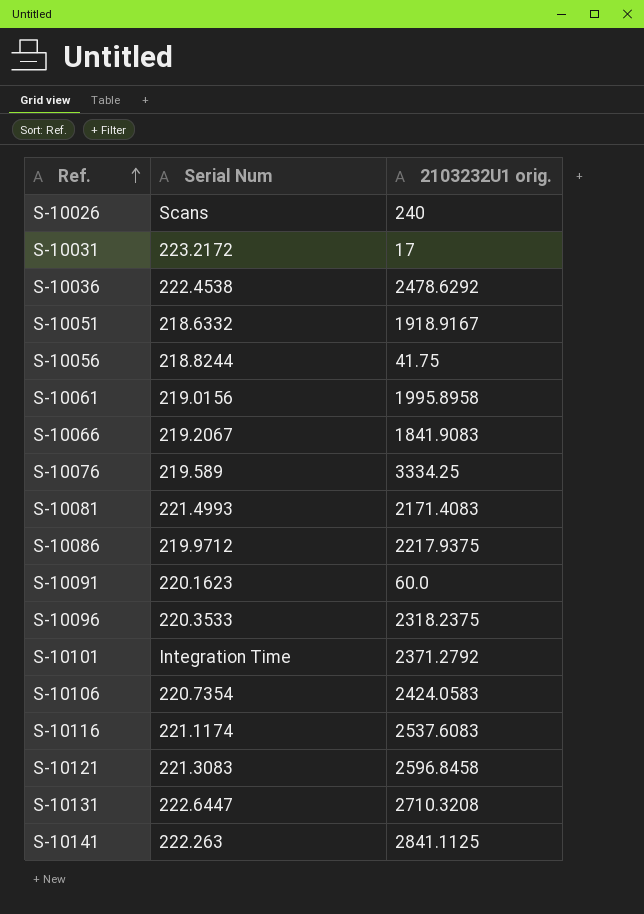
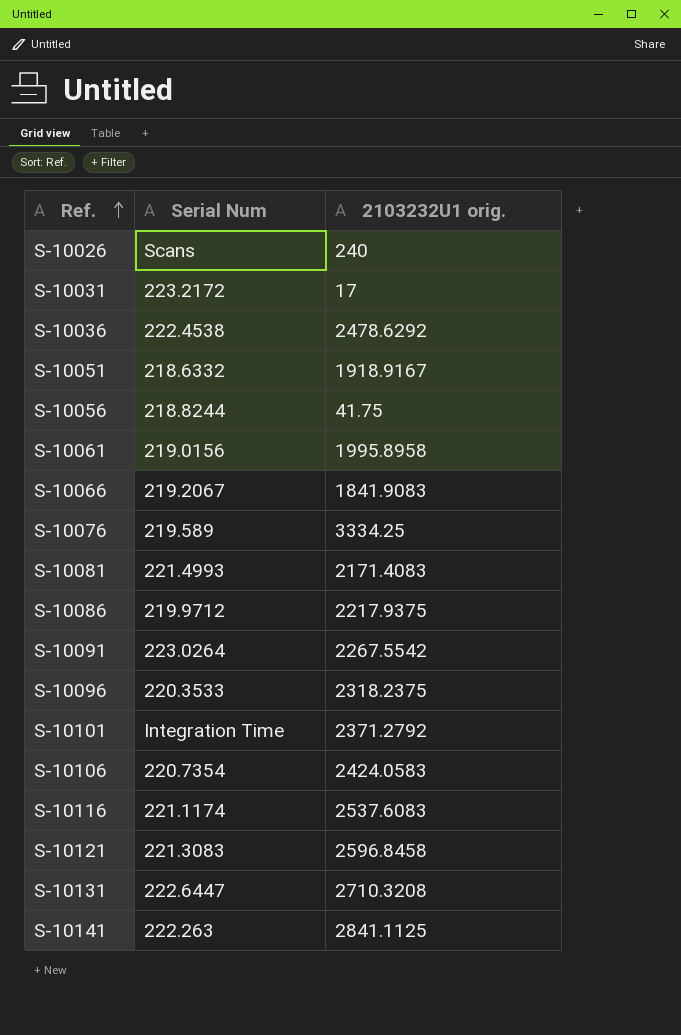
S-10091 | Serial Num: 220.1623 -> 223.0264
S-10091 | 2103232U1 orig.: 60.0 -> 2267.5542

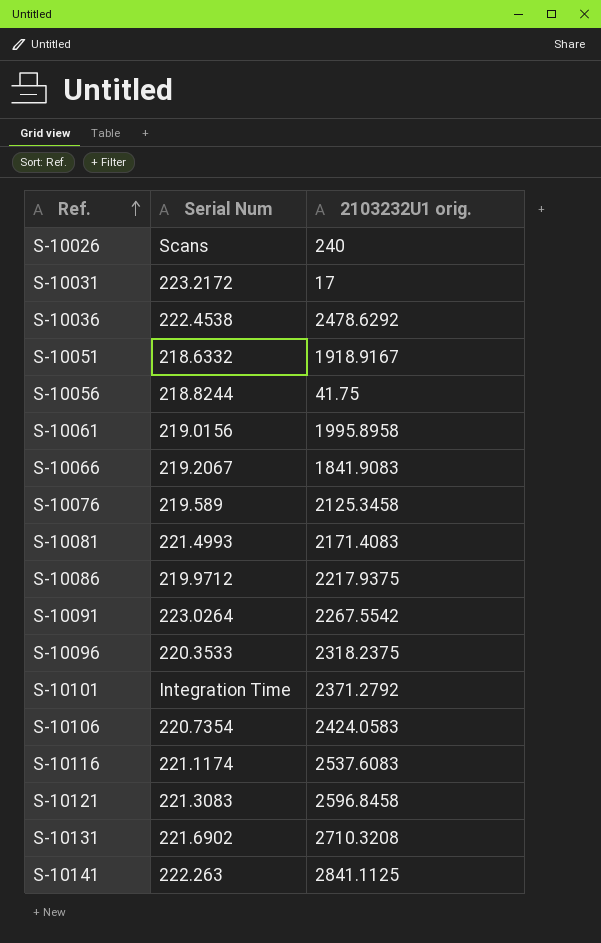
S-10076 | 2103232U1 orig.: 3334.25 -> 2125.3458
S-10131 | Serial Num: 222.6447 -> 221.6902

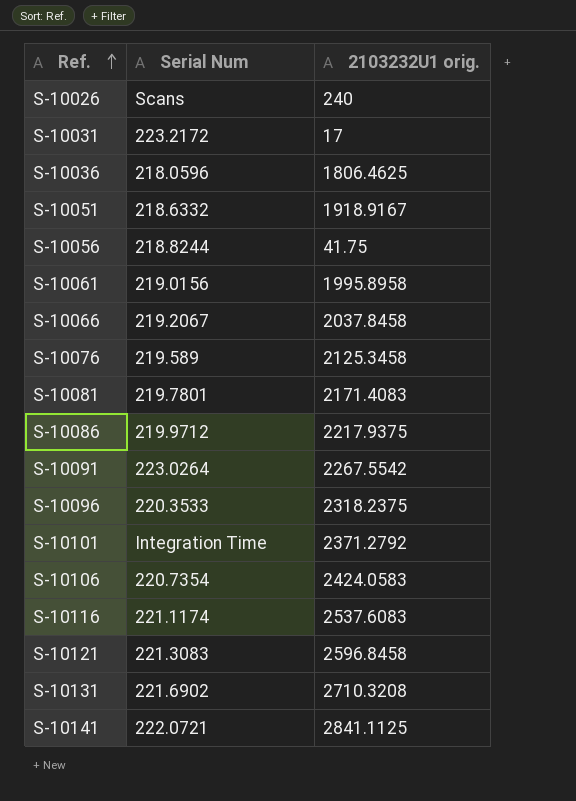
S-10036 | Serial Num: 222.4538 -> 218.0596
S-10036 | 2103232U1 orig.: 2478.6292 -> 1806.4625
S-10066 | 2103232U1 orig.: 1841.9083 -> 2037.8458
S-10081 | Serial Num: 221.4993 -> 219.7801
S-10141 | Serial Num: 222.263 -> 222.0721

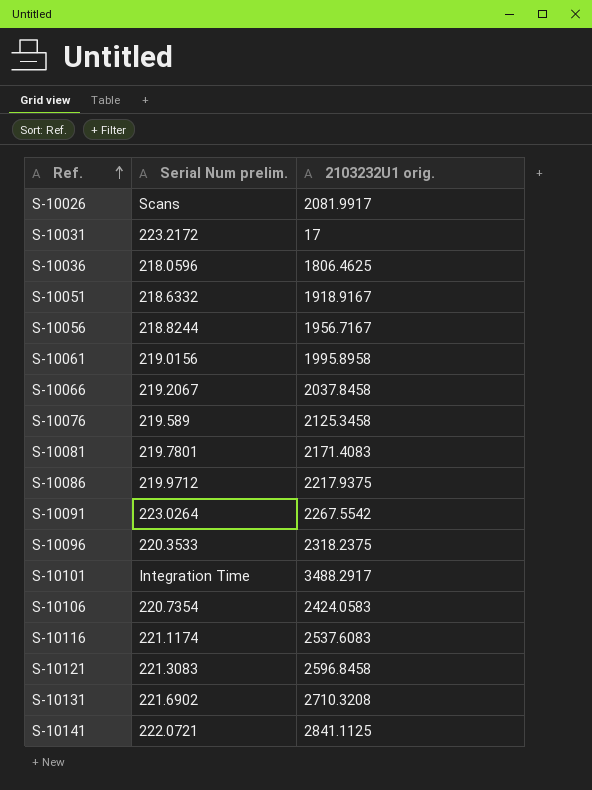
column name: Serial Num -> Serial Num prelim.
S-10026 | 2103232U1 orig.: 240 -> 2081.9917
S-10056 | 2103232U1 orig.: 41.75 -> 1956.7167
S-10101 | 2103232U1 orig.: 2371.2792 -> 3488.2917

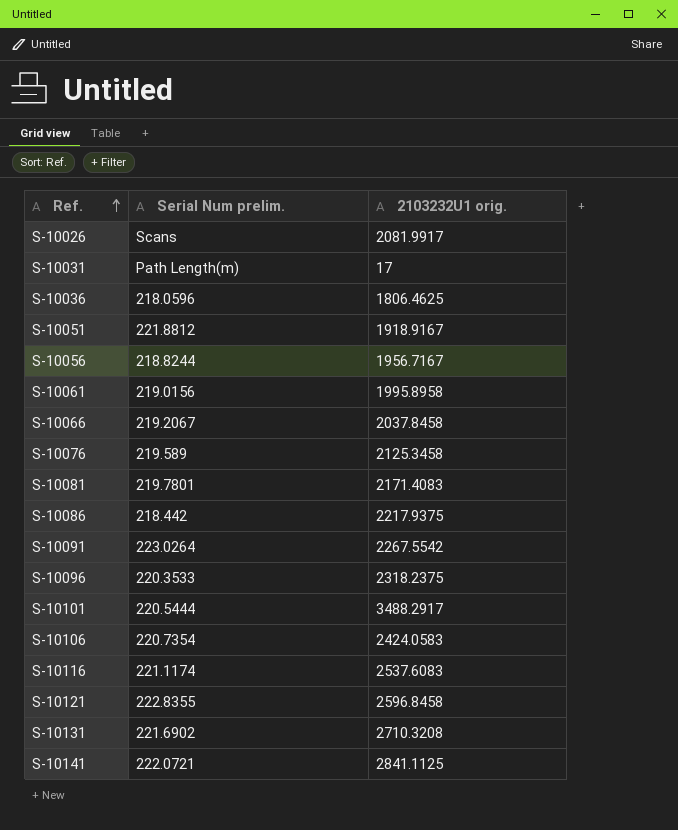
S-10031 | Serial Num prelim.: 223.2172 -> Path Length(m)
S-10051 | Serial Num prelim.: 218.6332 -> 221.8812
S-10086 | Serial Num prelim.: 219.9712 -> 218.442
S-10101 | Serial Num prelim.: Integration Time -> 220.5444
S-10121 | Serial Num prelim.: 221.3083 -> 222.8355

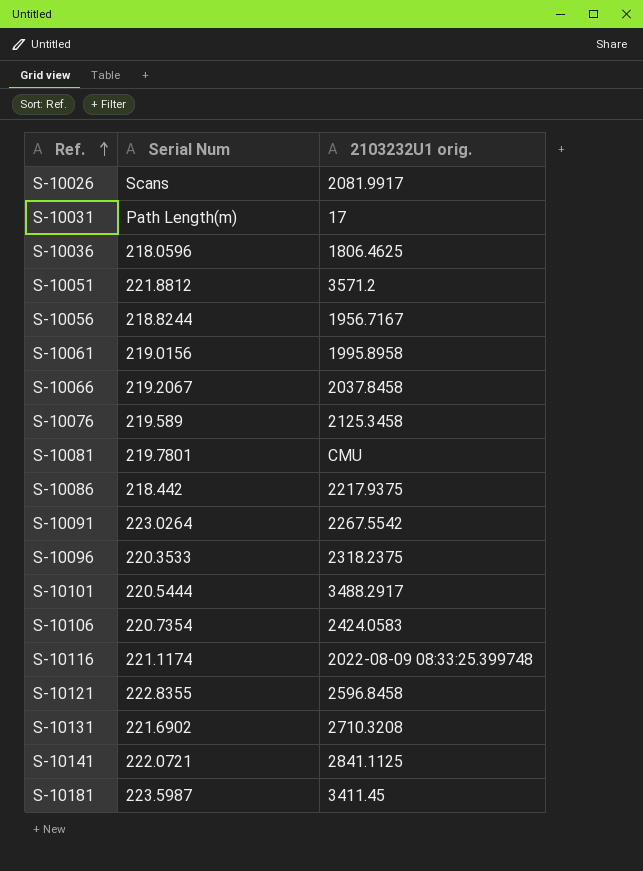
column name: Serial Num prelim. -> Serial Num
S-10051 | 2103232U1 orig.: 1918.9167 -> 3571.2
S-10081 | 2103232U1 orig.: 2171.4083 -> CMU
S-10116 | 2103232U1 orig.: 2537.6083 -> 2022-08-09 08:33:25.399748
row S-10181: none -> 223.5987 | 3411.45

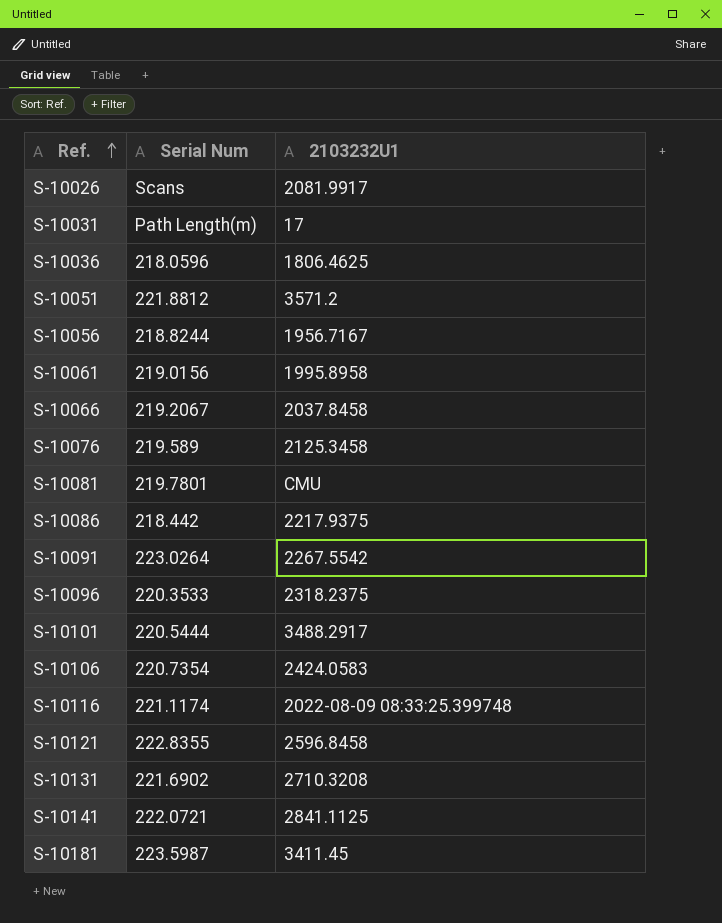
column name: 2103232U1 orig. -> 2103232U1

